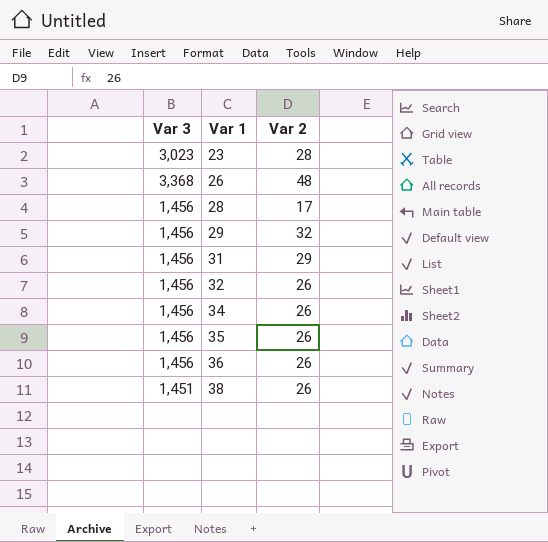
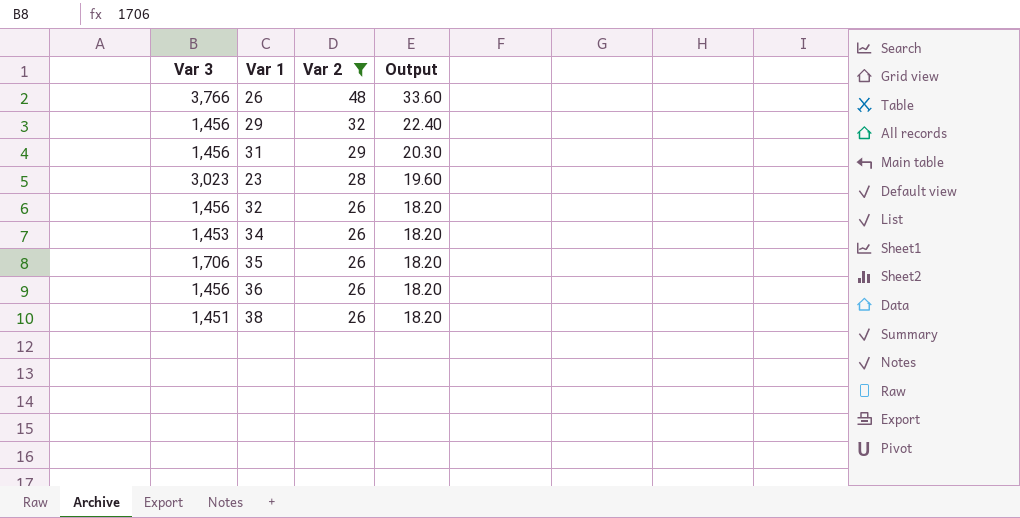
filter: none -> Var 2 != 17
row order: Var 1 ascending -> Var 2 descending
column Output | formula: none -> [Var 2] * 0.7
26 | Var 3: 3,368 -> 3,766
34 | Var 3: 1,456 -> 1,453
35 | Var 3: 1,456 -> 1,706

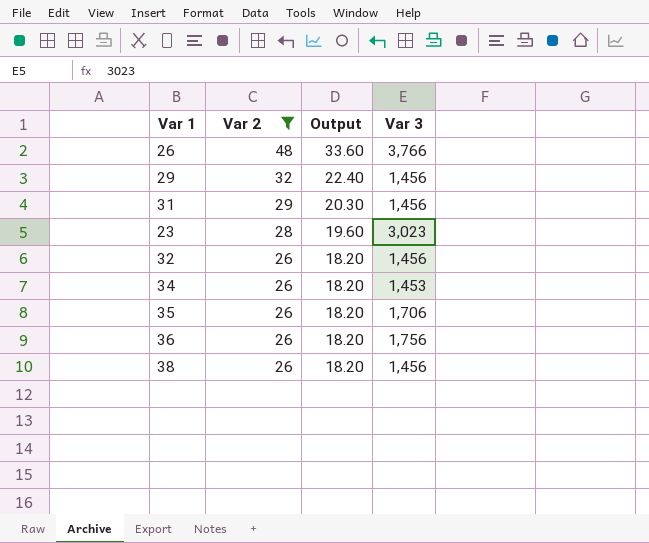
column Var 3 | position: 1 -> 4
36 | Var 3: 1,456 -> 1,756
38 | Var 3: 1,451 -> 1,456

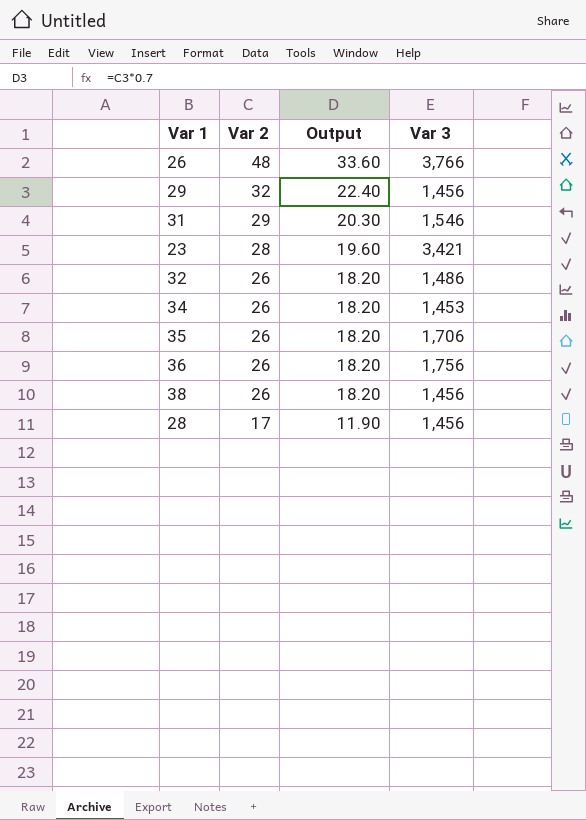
filter: Var 2 != 17 -> none
31 | Var 3: 1,456 -> 1,546
23 | Var 3: 3,023 -> 3,421
32 | Var 3: 1,456 -> 1,486

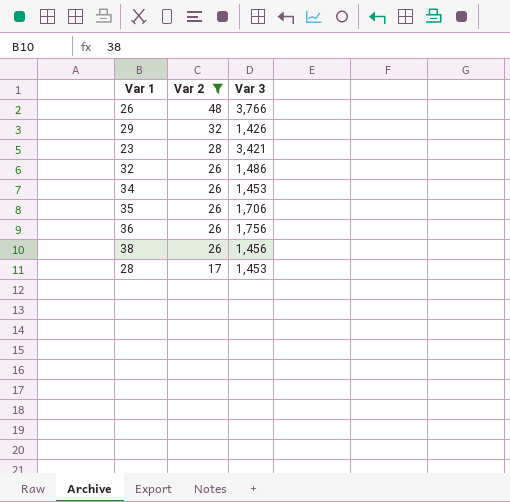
filter: none -> Var 2 != 29
column Output | formula: [Var 2] * 0.7 -> none
29 | Var 3: 1,456 -> 1,426
28 | Var 3: 1,456 -> 1,453

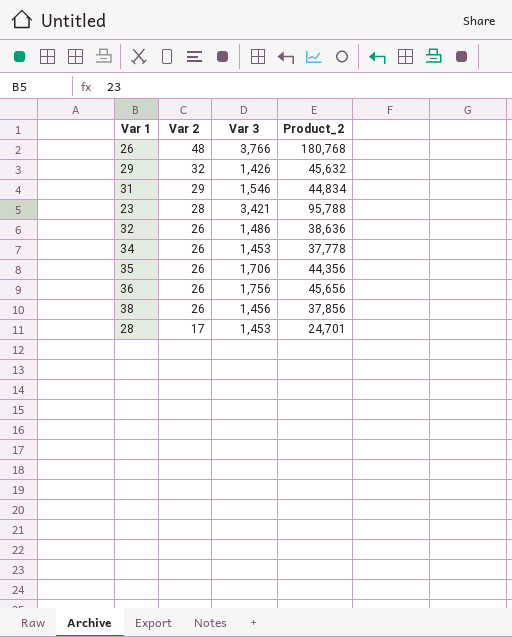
filter: Var 2 != 29 -> none
column Product_2 | formula: none -> [Var 2] * [Var 3]

